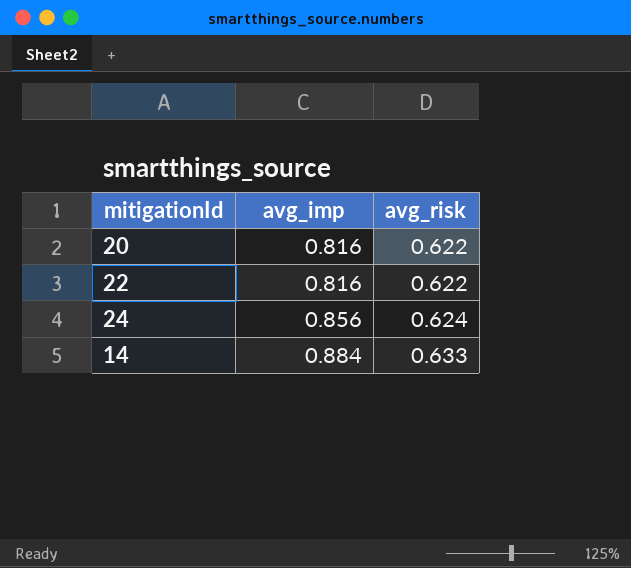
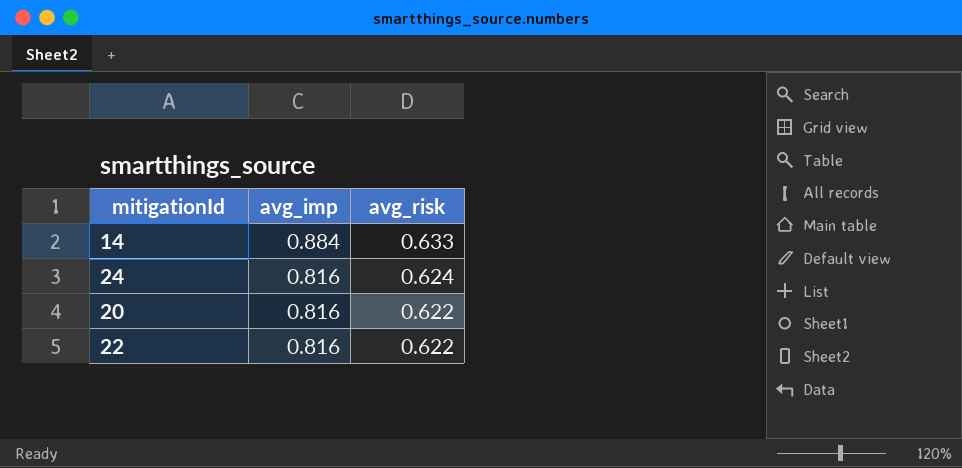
row order: avg_imp ascending -> avg_imp descending
24 | avg_imp: 0.856 -> 0.816

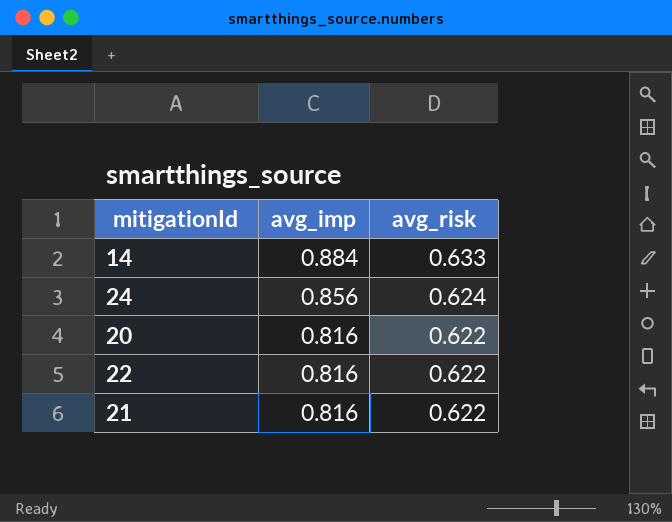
24 | avg_imp: 0.816 -> 0.856
row 21: none -> 0.816 | 0.622

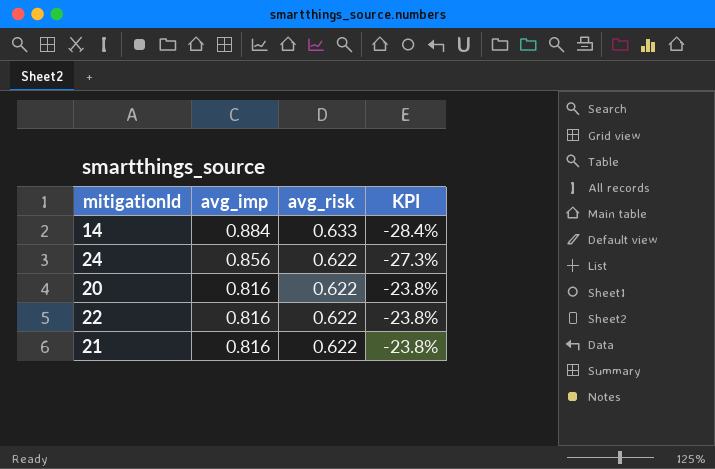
column KPI | formula: none -> ([avg_risk] - [avg_imp]) / [avg_imp]
24 | avg_risk: 0.624 -> 0.622

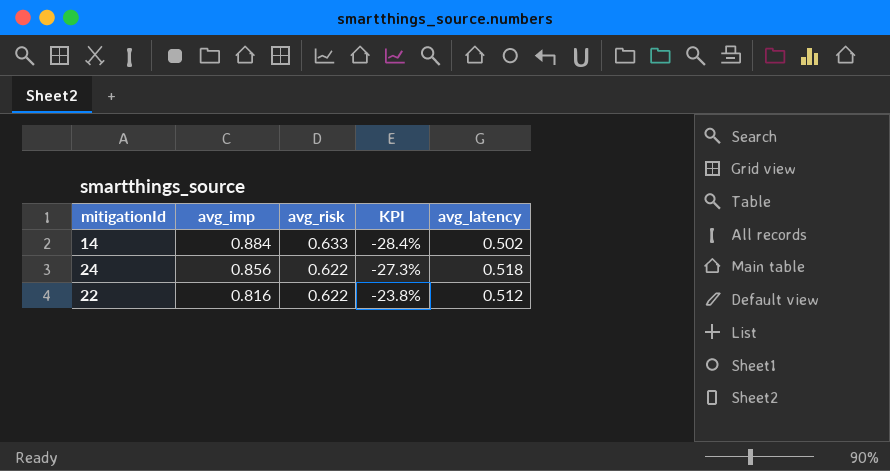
column avg_latency | position: none -> 5
row 20: 0.816 | 0.622 | -23.8% -> none
row 21: 0.816 | 0.622 | -23.8% -> none

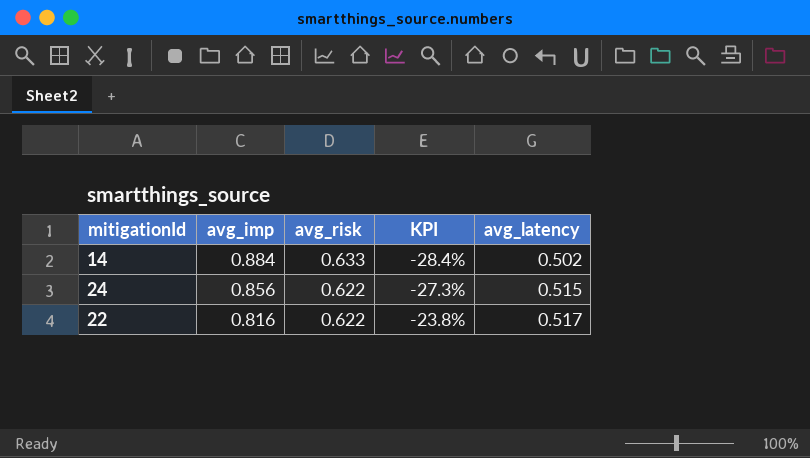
24 | avg_latency: 0.518 -> 0.515
22 | avg_latency: 0.512 -> 0.517

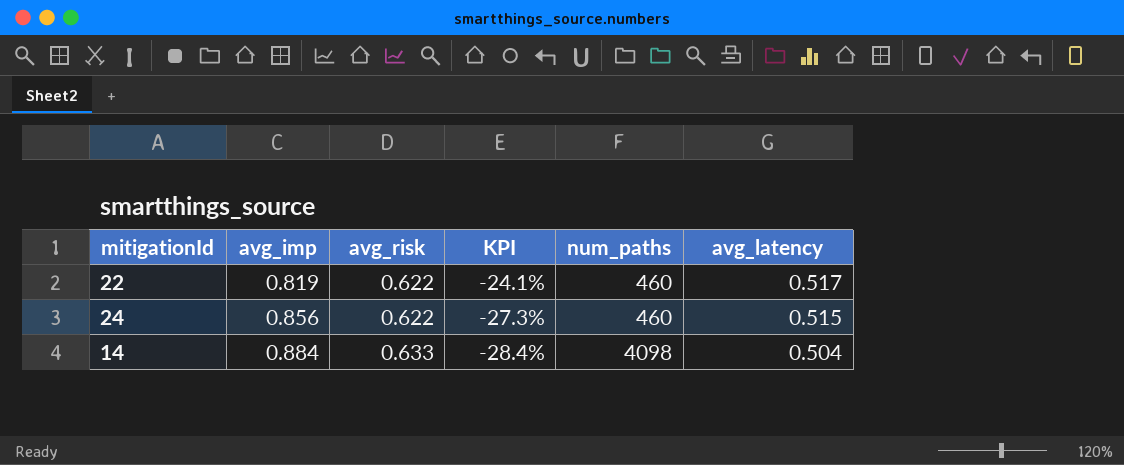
row order: avg_imp descending -> avg_imp ascending
column num_paths | position: none -> 5
22 | avg_imp: 0.816 -> 0.819
22 | KPI: -23.8% -> -24.1%
14 | avg_latency: 0.502 -> 0.504

